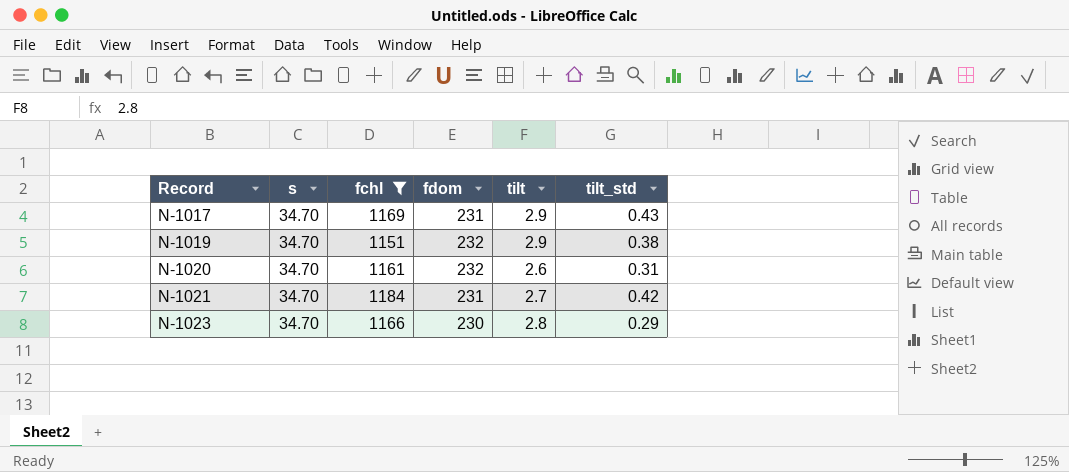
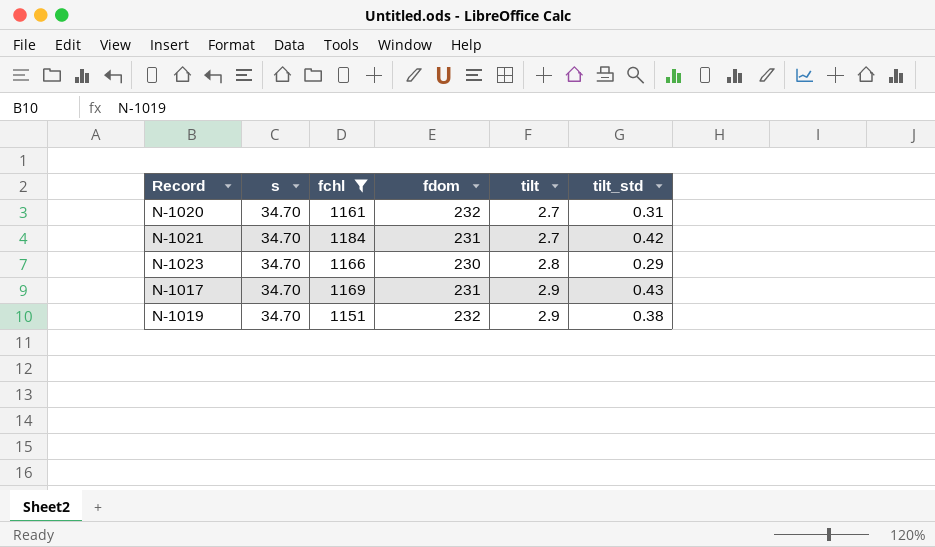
row order: Record ascending -> tilt ascending
N-1020 | tilt: 2.6 -> 2.7

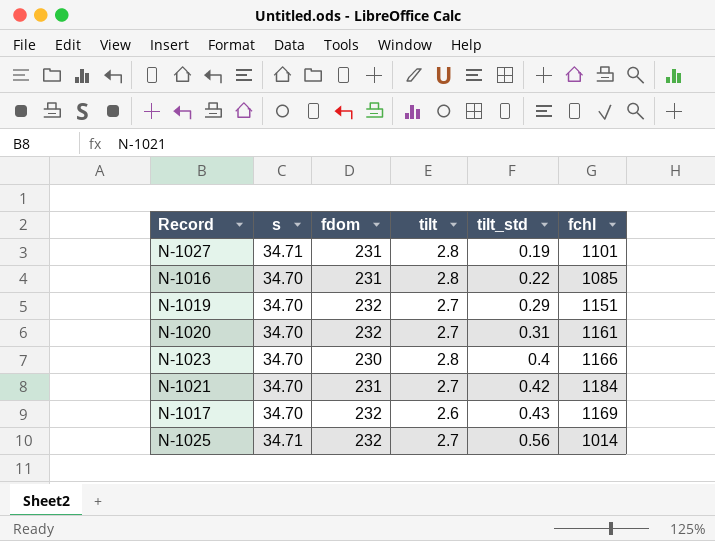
filter: fchl >= 1151 -> none
row order: tilt ascending -> tilt_std ascending
column fchl | position: 3 -> 6
N-1019 | tilt: 2.9 -> 2.7
N-1019 | tilt_std: 0.38 -> 0.29
N-1023 | tilt_std: 0.29 -> 0.4
N-1017 | fdom: 231 -> 232
N-1017 | tilt: 2.9 -> 2.6

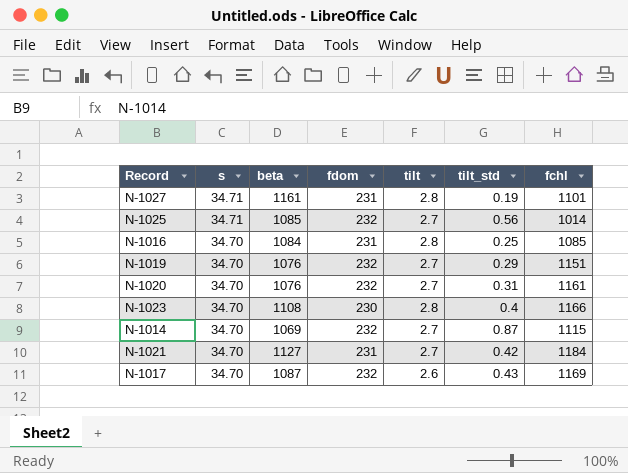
row order: tilt_std ascending -> s descending
column beta | position: none -> 3
N-1016 | tilt_std: 0.22 -> 0.25
row N-1014: none -> 34.70 | 1069 | 232 | 2.7 | 0.87 | 1115

